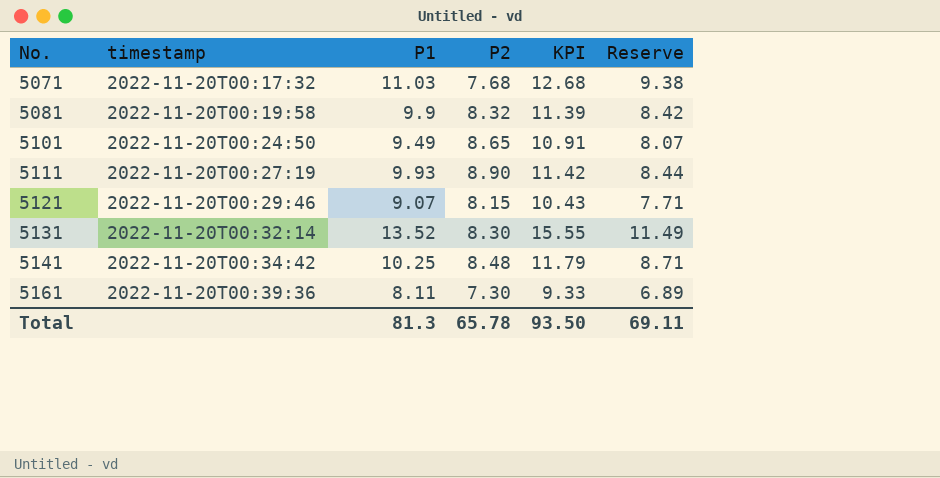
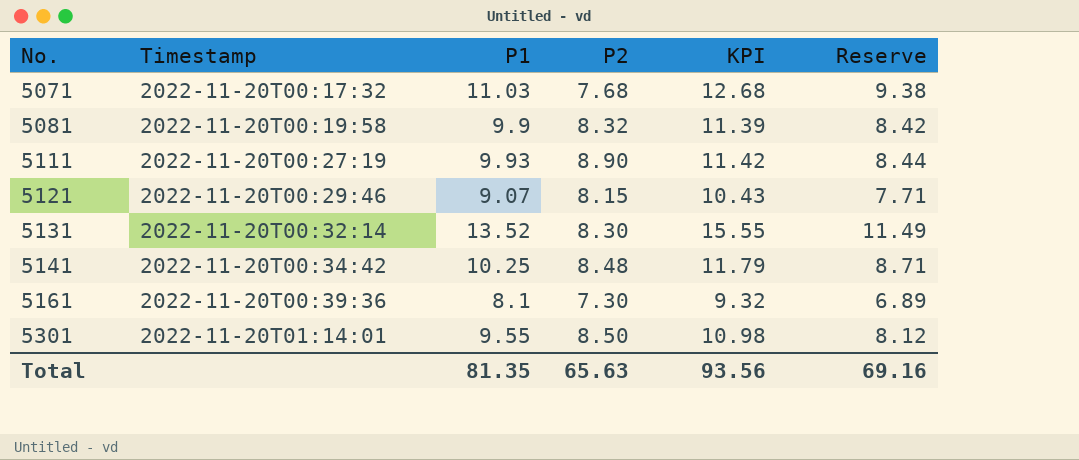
column name: timestamp -> Timestamp
row 5101: 2022-11-20T00:24:50 | 9.49 | 8.65 | 10.91 | 8.07 -> none
5161 | P1: 8.11 -> 8.1
5161 | KPI: 9.33 -> 9.32
row 5301: none -> 2022-11-20T01:14:01 | 9.55 | 8.50 | 10.98 | 8.12
Total | P1: 81.3 -> 81.35
Total | P2: 65.78 -> 65.63
Total | KPI: 93.50 -> 93.56
Total | Reserve: 69.11 -> 69.16

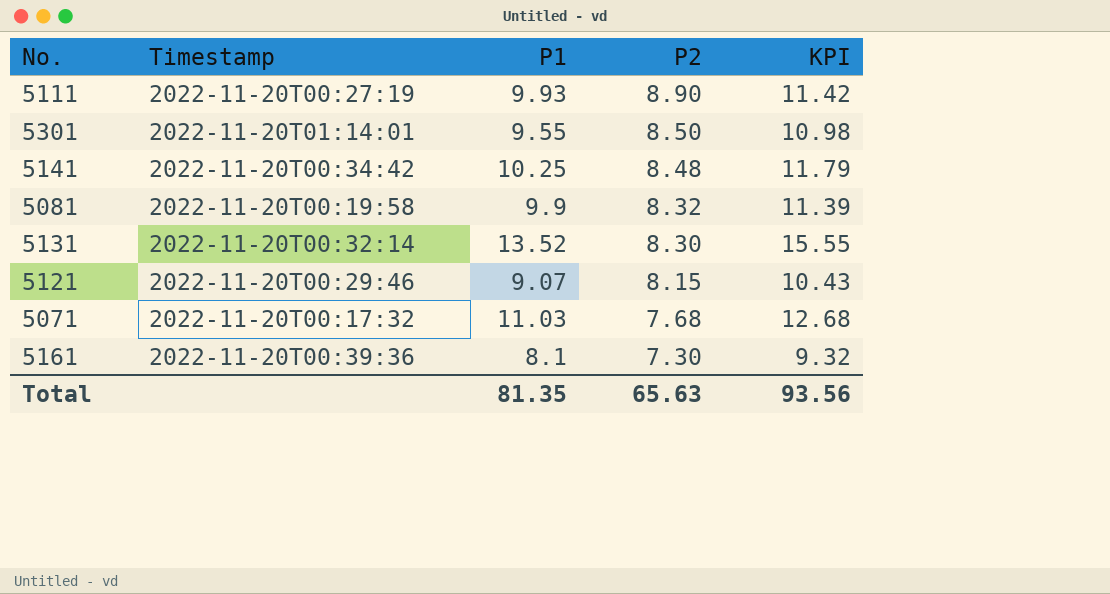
row order: No. ascending -> P2 descending
column Reserve | formula: [P1] * 0.85 -> none

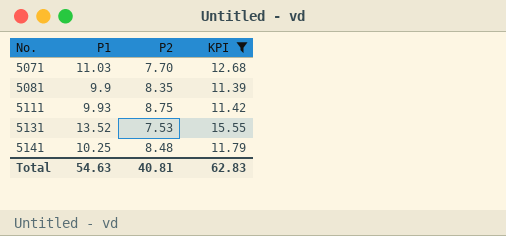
filter: none -> KPI >= 11.39
row order: P2 descending -> No. ascending
column Timestamp | position: 2 -> none
5071 | P2: 7.68 -> 7.70
5081 | P2: 8.32 -> 8.35
5111 | P2: 8.90 -> 8.75
5131 | P2: 8.30 -> 7.53
Total | P1: 81.35 -> 54.63
Total | P2: 65.63 -> 40.81
Total | KPI: 93.56 -> 62.83

